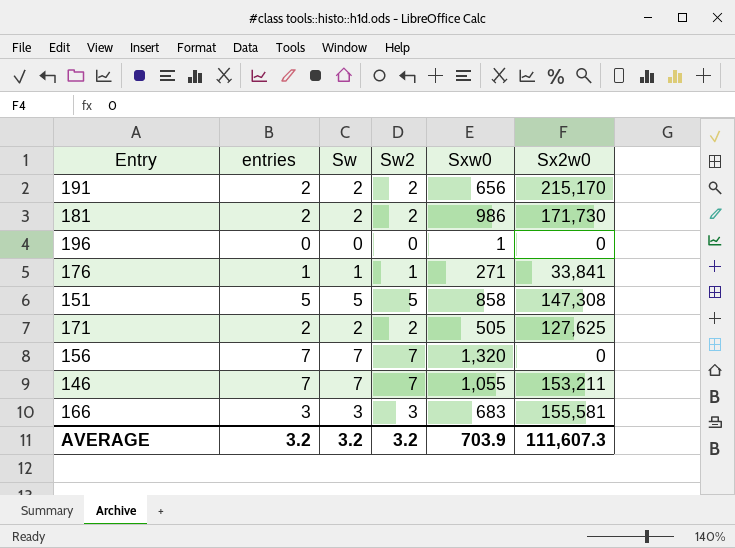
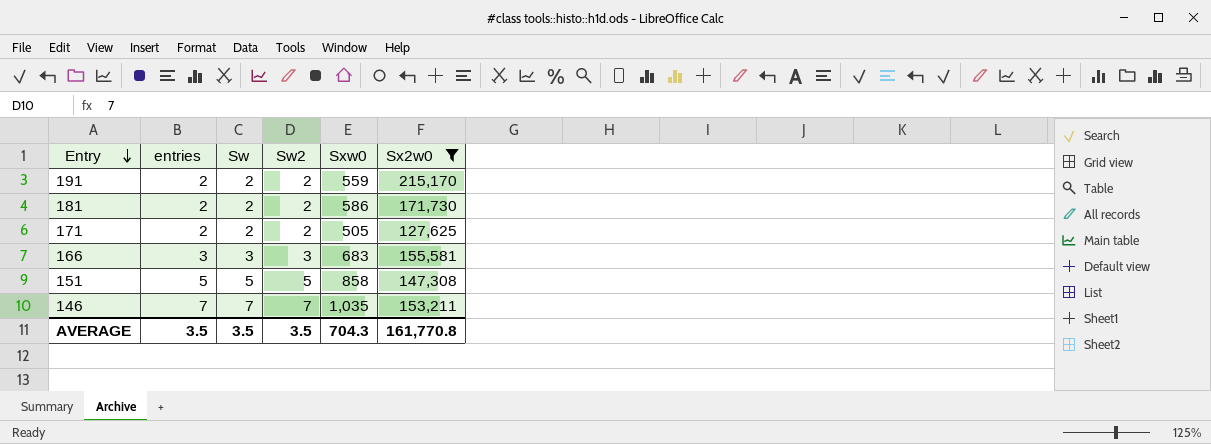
filter: none -> Sx2w0 >= 127,625
row order: none -> Entry descending
191 | Sxw0: 656 -> 559
181 | Sxw0: 986 -> 586
146 | Sxw0: 1,055 -> 1,035
AVERAGE | entries: 3.2 -> 3.5
AVERAGE | Sw: 3.2 -> 3.5
AVERAGE | Sw2: 3.2 -> 3.5
AVERAGE | Sxw0: 703.9 -> 704.3
AVERAGE | Sx2w0: 111,607.3 -> 161,770.8

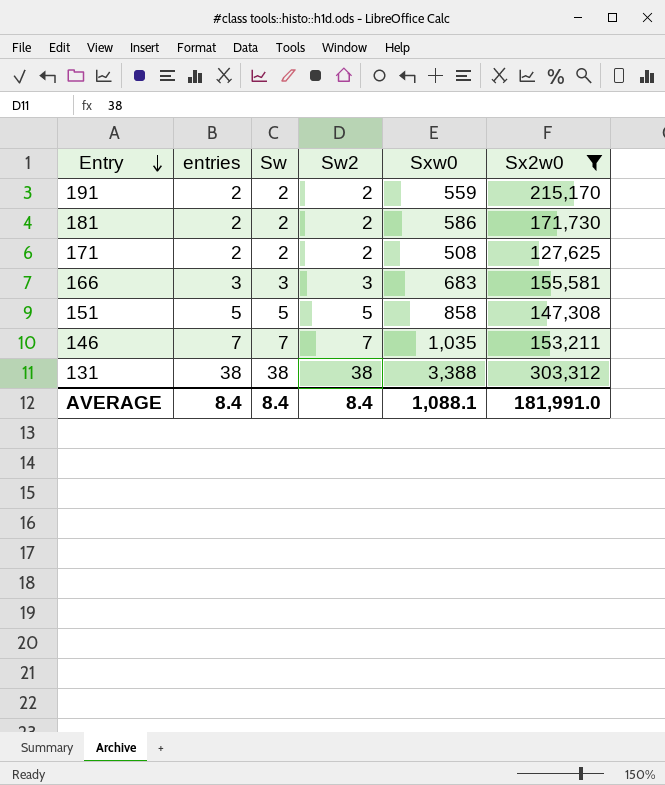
171 | Sxw0: 505 -> 508
row 131: none -> 38 | 38 | 38 | 3,388 | 303,312
AVERAGE | entries: 3.5 -> 8.4
AVERAGE | Sw: 3.5 -> 8.4
AVERAGE | Sw2: 3.5 -> 8.4
AVERAGE | Sxw0: 704.3 -> 1,088.1
AVERAGE | Sx2w0: 161,770.8 -> 181,991.0

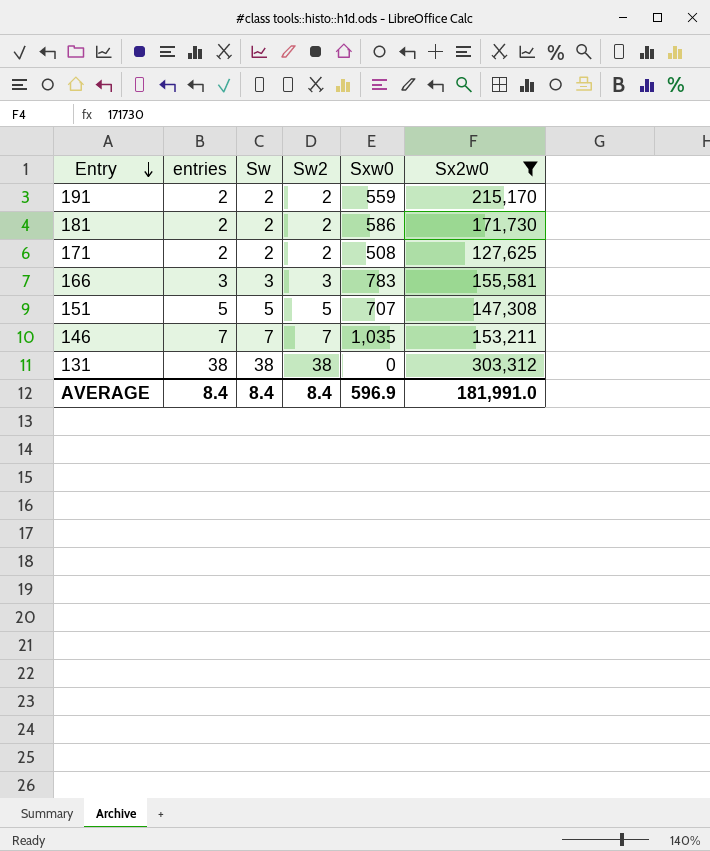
166 | Sxw0: 683 -> 783
151 | Sxw0: 858 -> 707
131 | Sxw0: 3,388 -> 0
AVERAGE | Sxw0: 1,088.1 -> 596.9

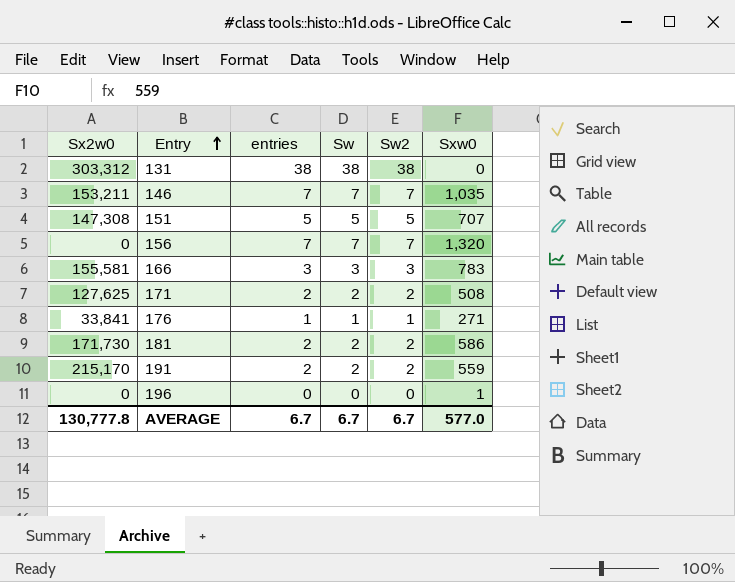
filter: Sx2w0 >= 127,625 -> none
row order: Entry descending -> Entry ascending
column Sx2w0 | position: 6 -> 1
AVERAGE | Sx2w0: 181,991.0 -> 130,777.8
AVERAGE | entries: 8.4 -> 6.7
AVERAGE | Sw: 8.4 -> 6.7
AVERAGE | Sw2: 8.4 -> 6.7
AVERAGE | Sxw0: 596.9 -> 577.0

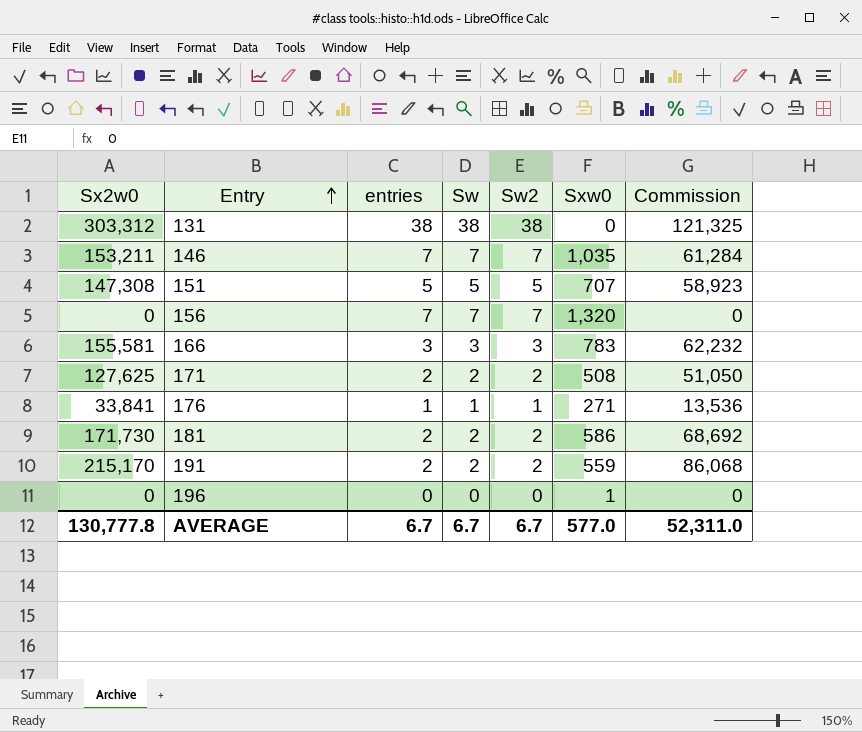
column Commission | formula: none -> [Sx2w0] * 0.4

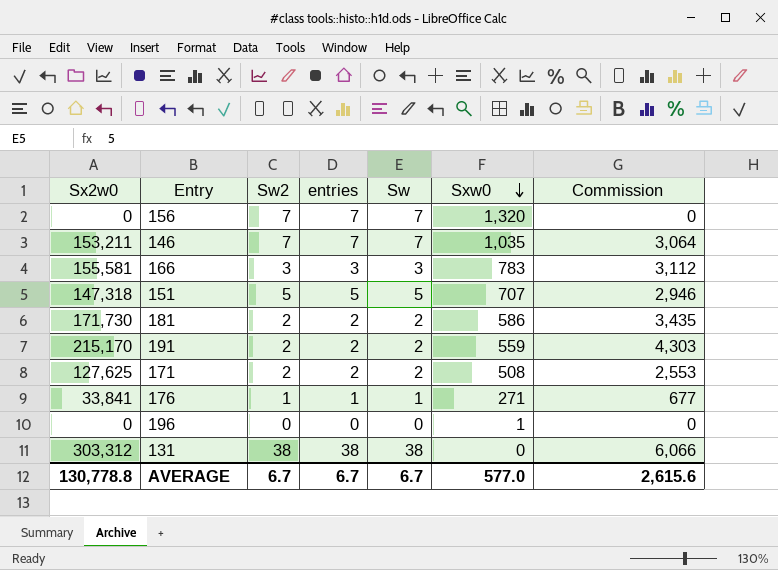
row order: Entry ascending -> Sxw0 descending
column Sw2 | position: 5 -> 3
column Commission | formula: [Sx2w0] * 0.4 -> [Sx2w0] * 0.02
151 | Sx2w0: 147,308 -> 147,318
AVERAGE | Sx2w0: 130,777.8 -> 130,778.8
AVERAGE | Commission: 52,311.0 -> 2,615.6

